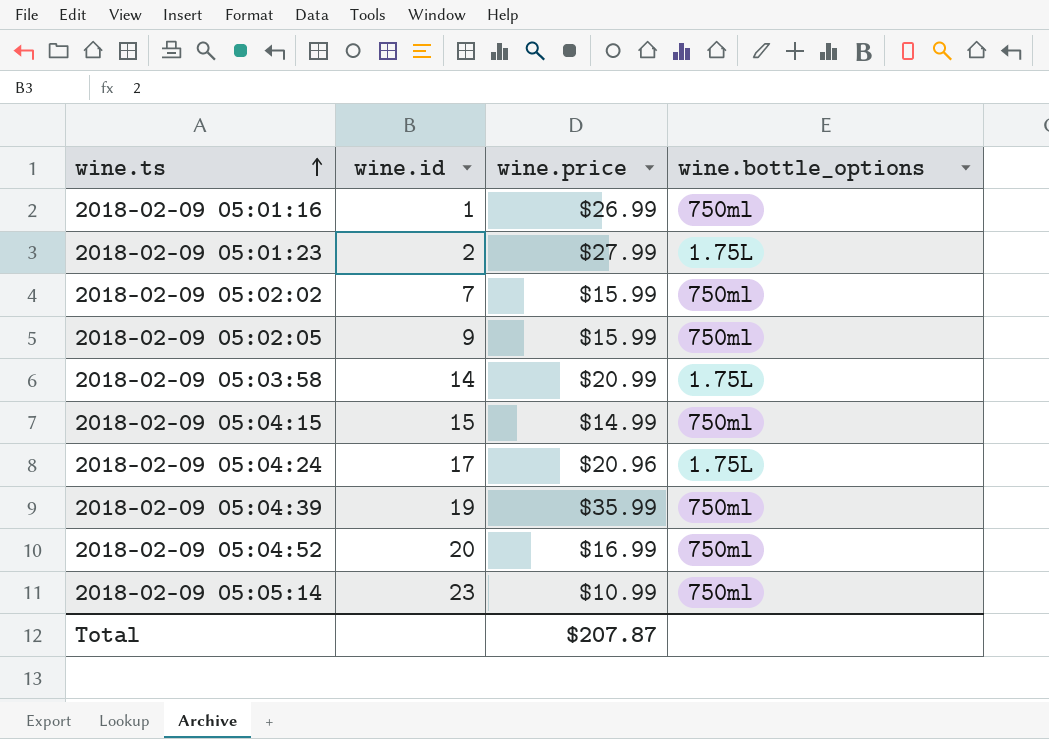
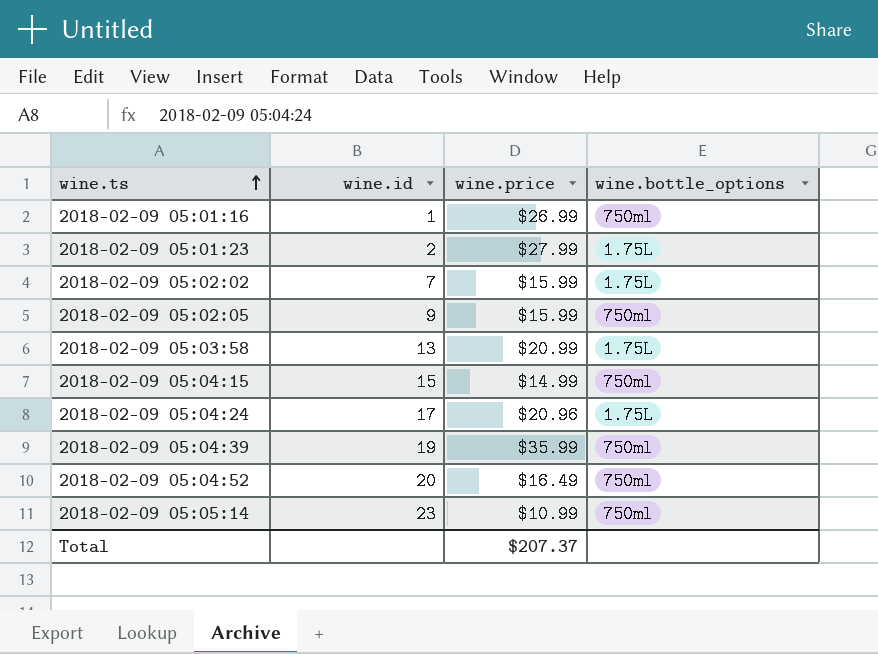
2018-02-09 05:02:02 | wine.bottle_options: 750ml -> 1.75L
2018-02-09 05:03:58 | wine.id: 14 -> 13
2018-02-09 05:04:52 | wine.price: $16.99 -> $16.49
Total | wine.price: $207.87 -> $207.37

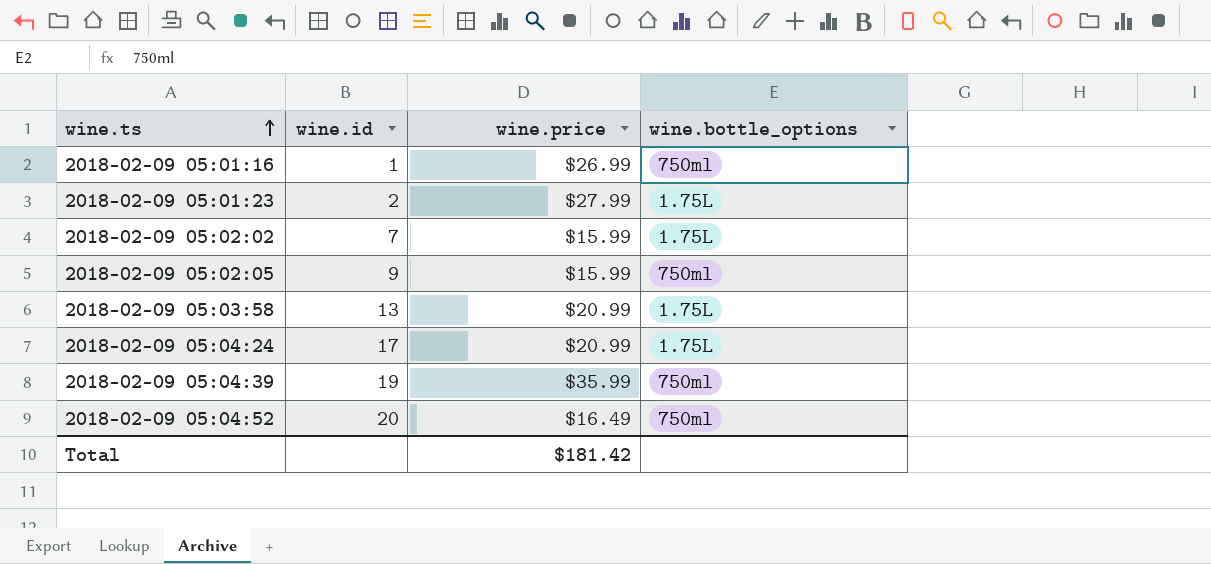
row 2018-02-09 05:04:15: 15 | $14.99 | 750ml -> none
row 2018-02-09 05:05:14: 23 | $10.99 | 750ml -> none
2018-02-09 05:04:24 | wine.price: $20.96 -> $20.99
Total | wine.price: $207.37 -> $181.42

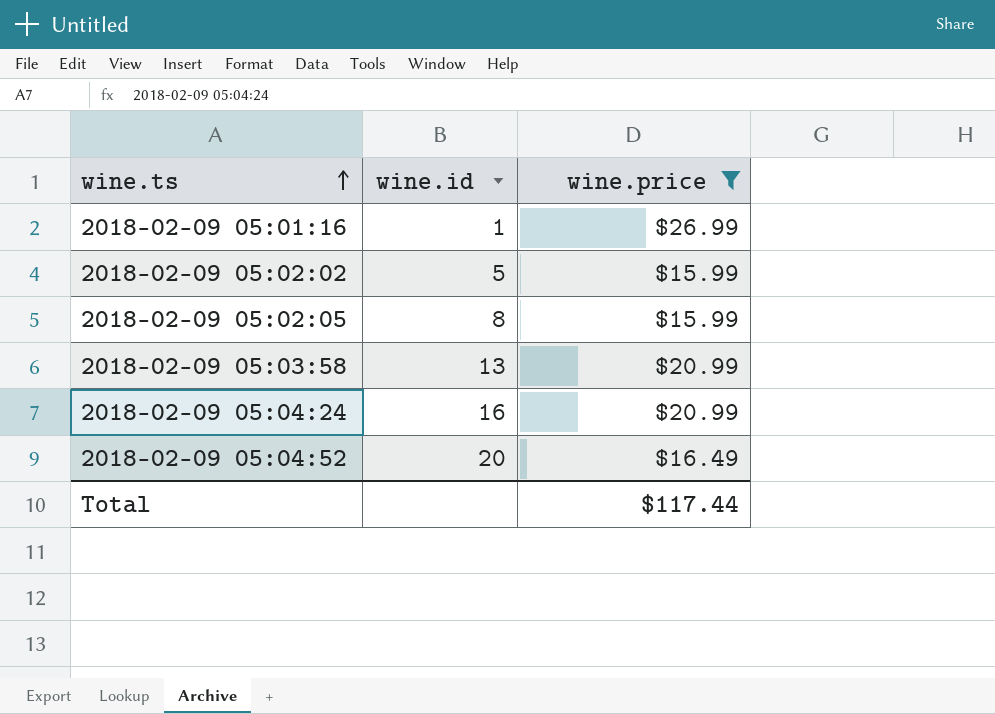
filter: none -> wine.price <= $26.99
column wine.bottle_options | position: 4 -> none
2018-02-09 05:02:02 | wine.id: 7 -> 5
2018-02-09 05:02:05 | wine.id: 9 -> 8
2018-02-09 05:04:24 | wine.id: 17 -> 16
Total | wine.price: $181.42 -> $117.44

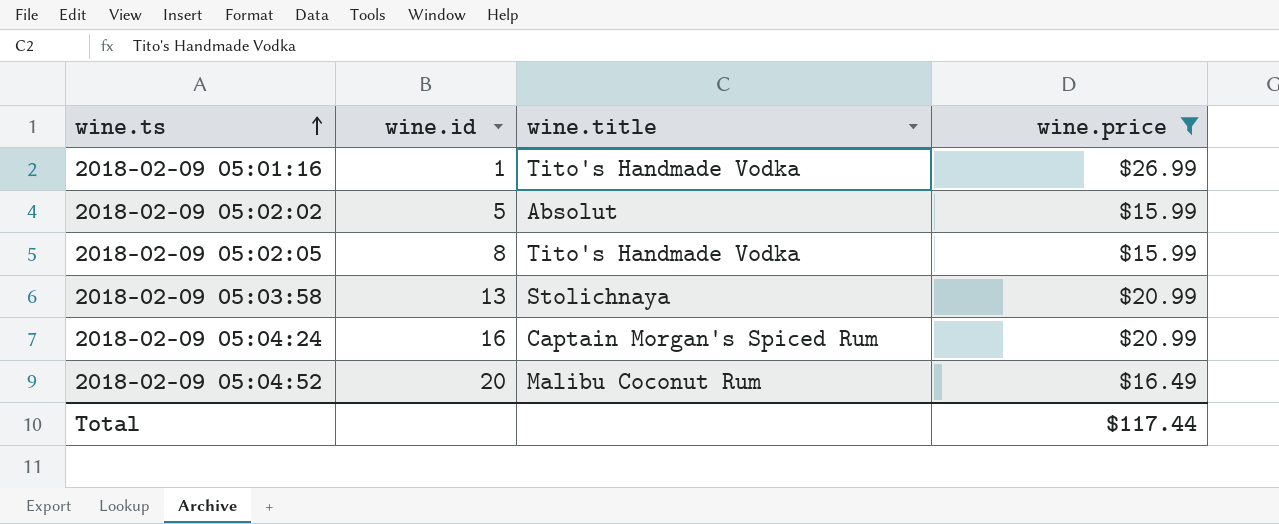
column wine.title | position: none -> 3

